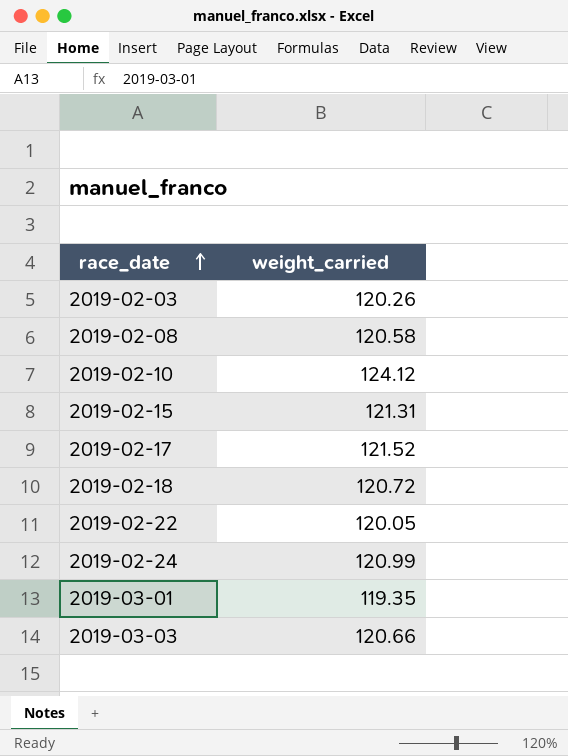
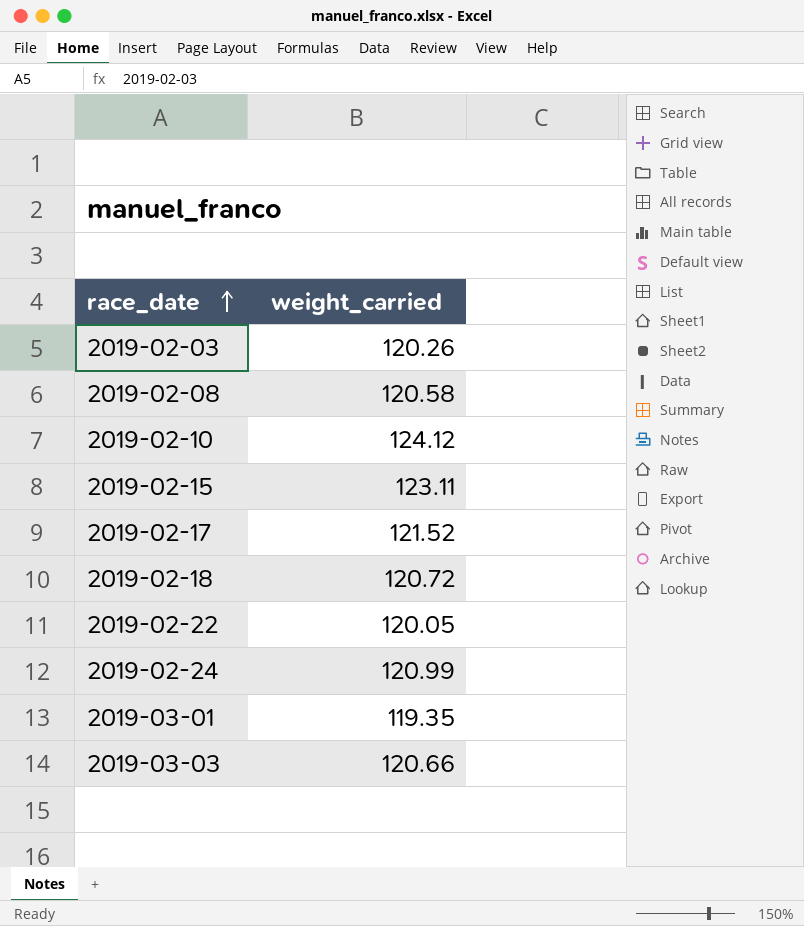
2019-02-15 | weight_carried: 121.31 -> 123.11

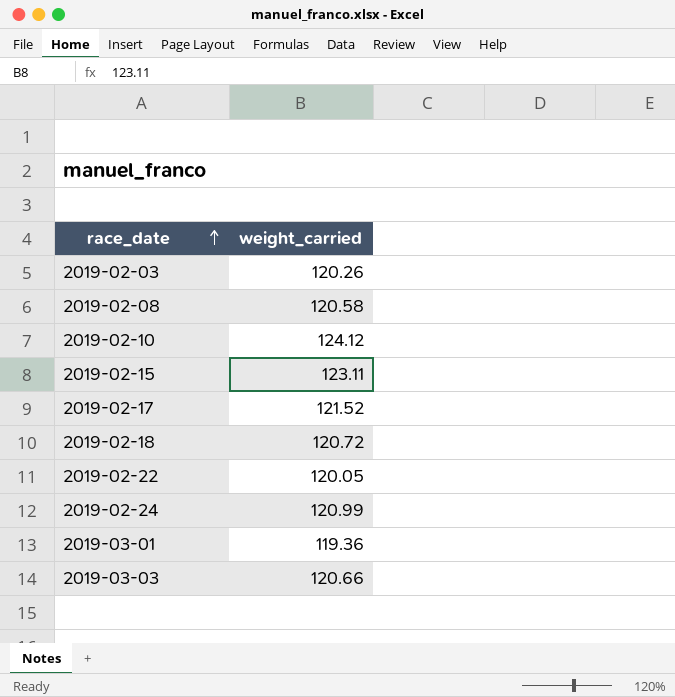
2019-03-01 | weight_carried: 119.35 -> 119.36

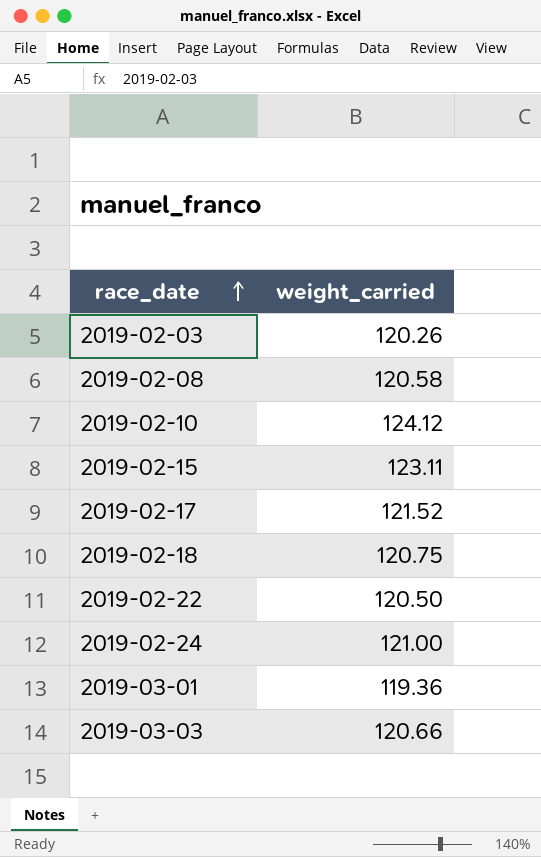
2019-02-18 | weight_carried: 120.72 -> 120.75
2019-02-22 | weight_carried: 120.05 -> 120.50
2019-02-24 | weight_carried: 120.99 -> 121.00

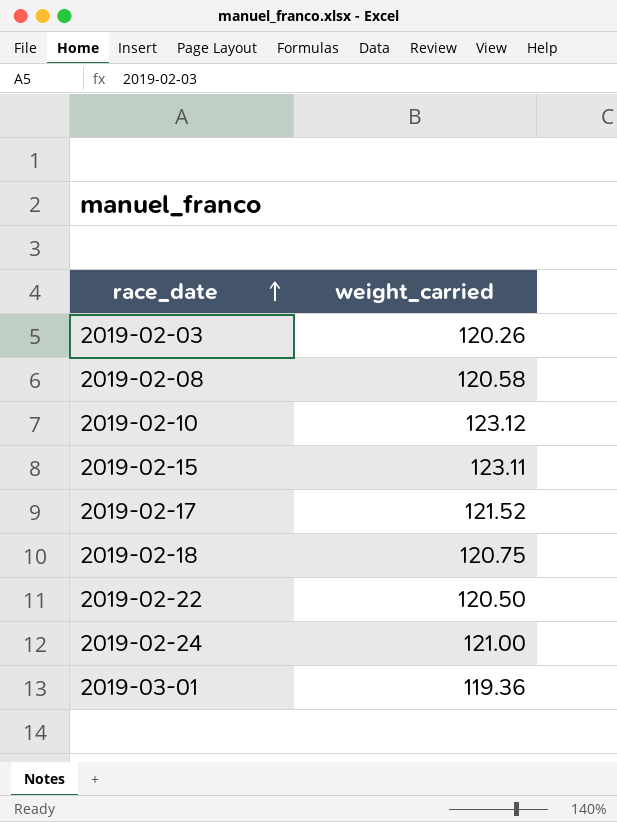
row 2019-03-03: 120.66 -> none
2019-02-10 | weight_carried: 124.12 -> 123.12

